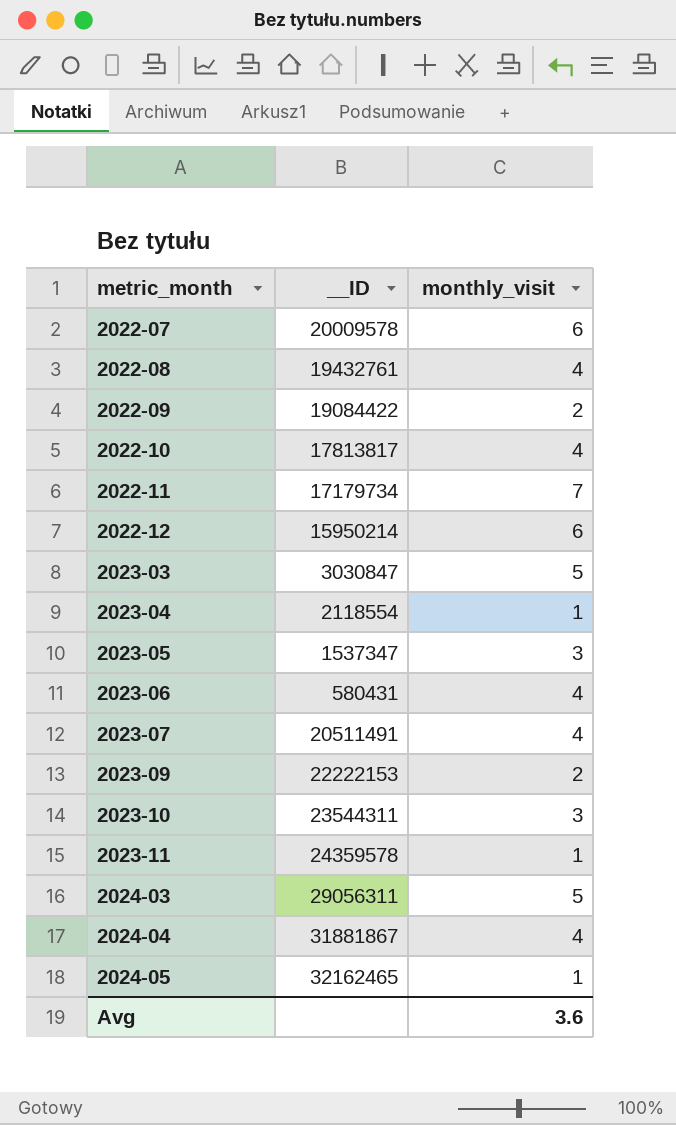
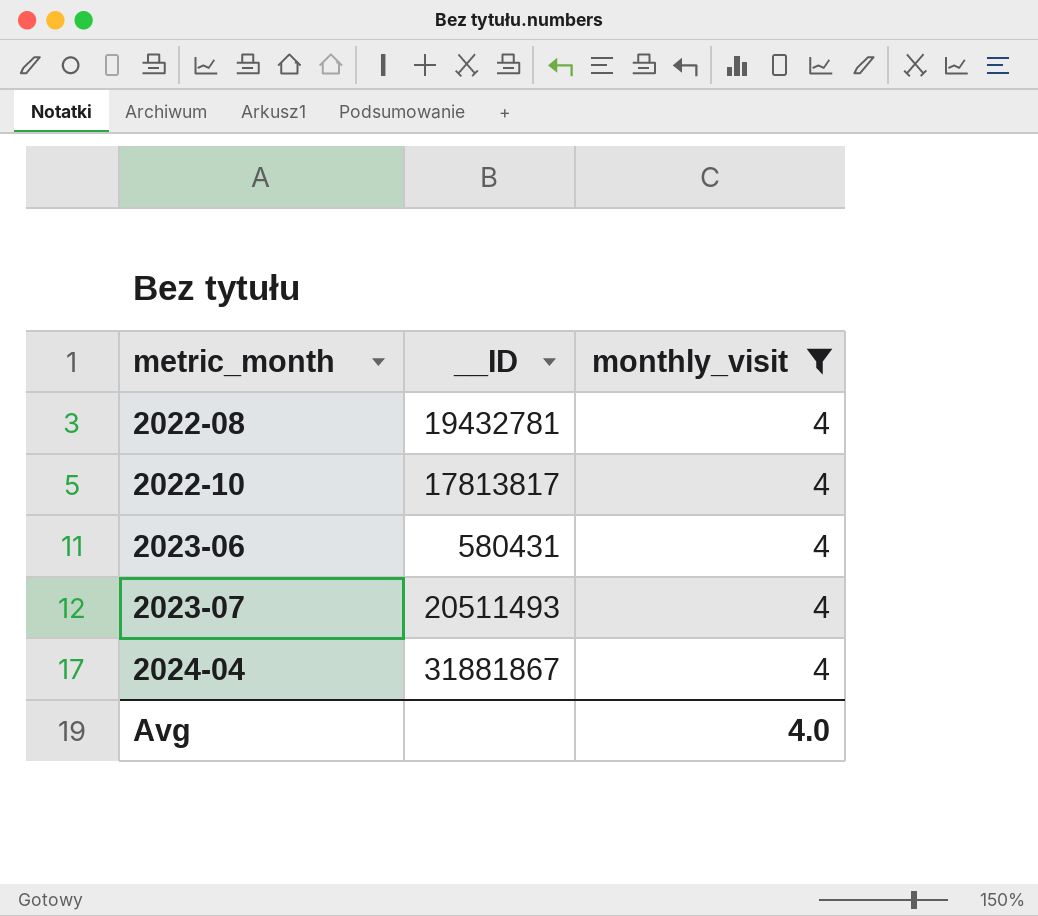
filter: none -> monthly_visit = 4
2022-08 | __ID: 19432761 -> 19432781
2023-07 | __ID: 20511491 -> 20511493
Avg | monthly_visit: 3.6 -> 4.0

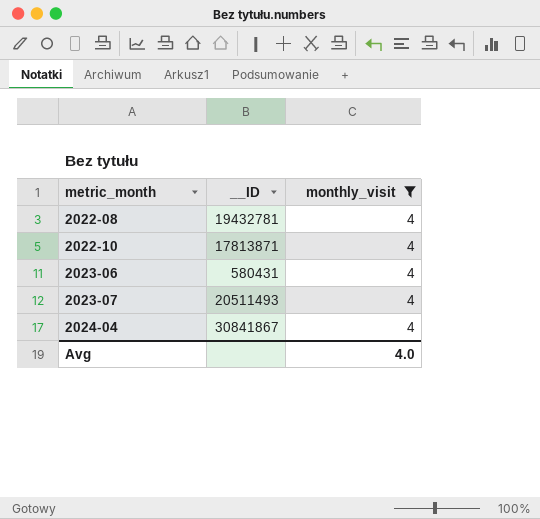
2022-10 | __ID: 17813817 -> 17813871
2024-04 | __ID: 31881867 -> 30841867

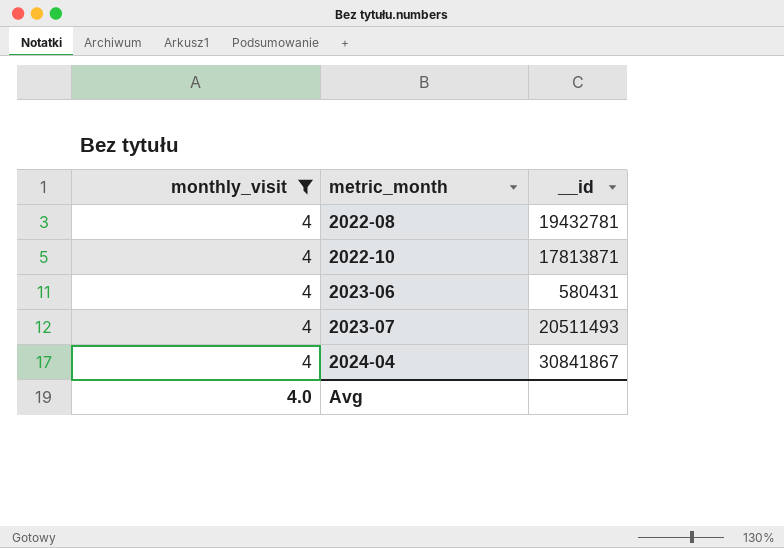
column monthly_visit | position: 3 -> 1
column name: __ID -> __id

